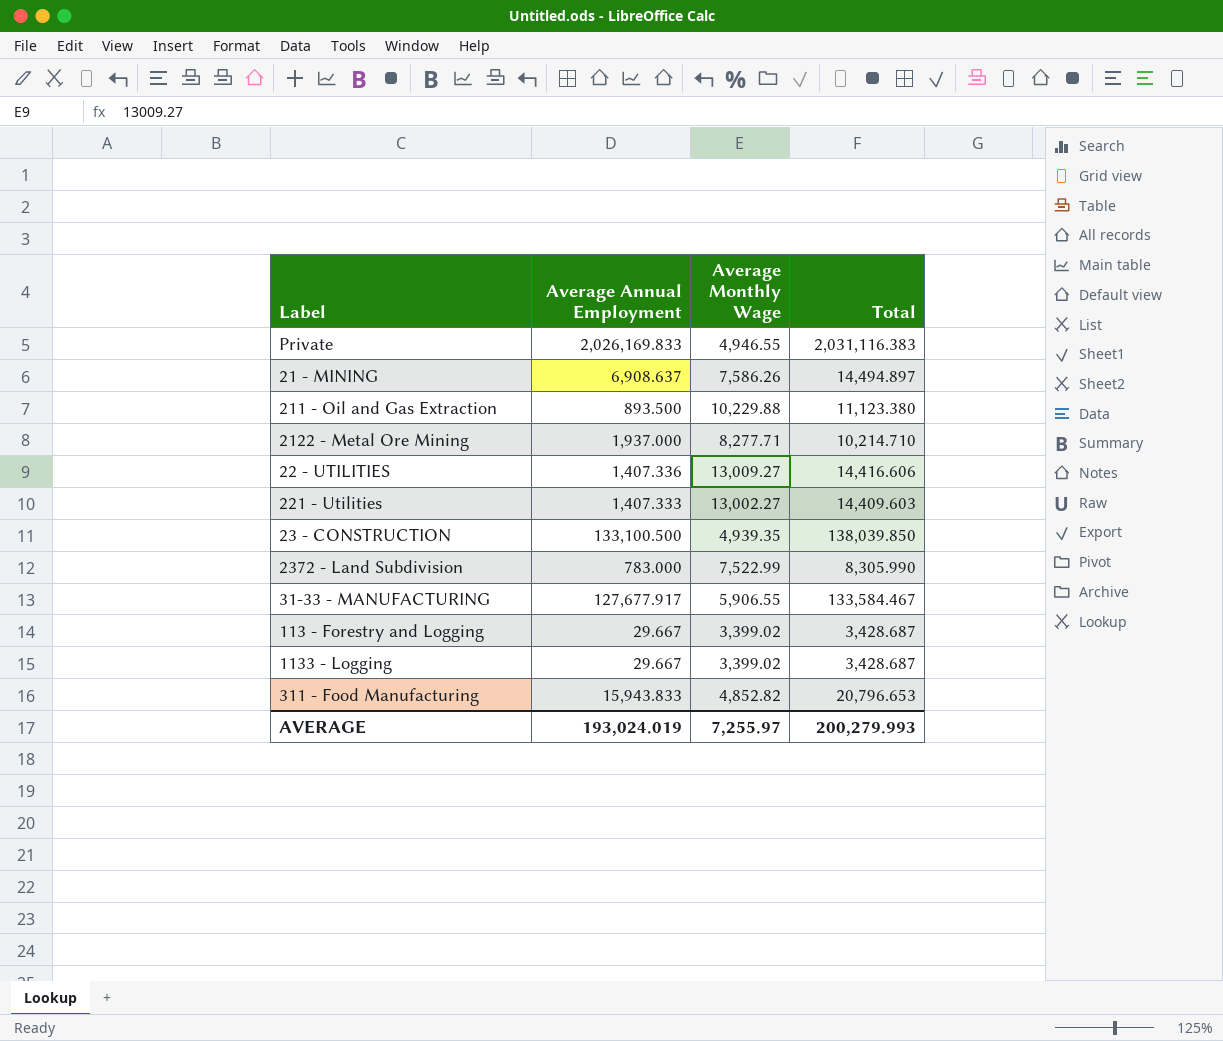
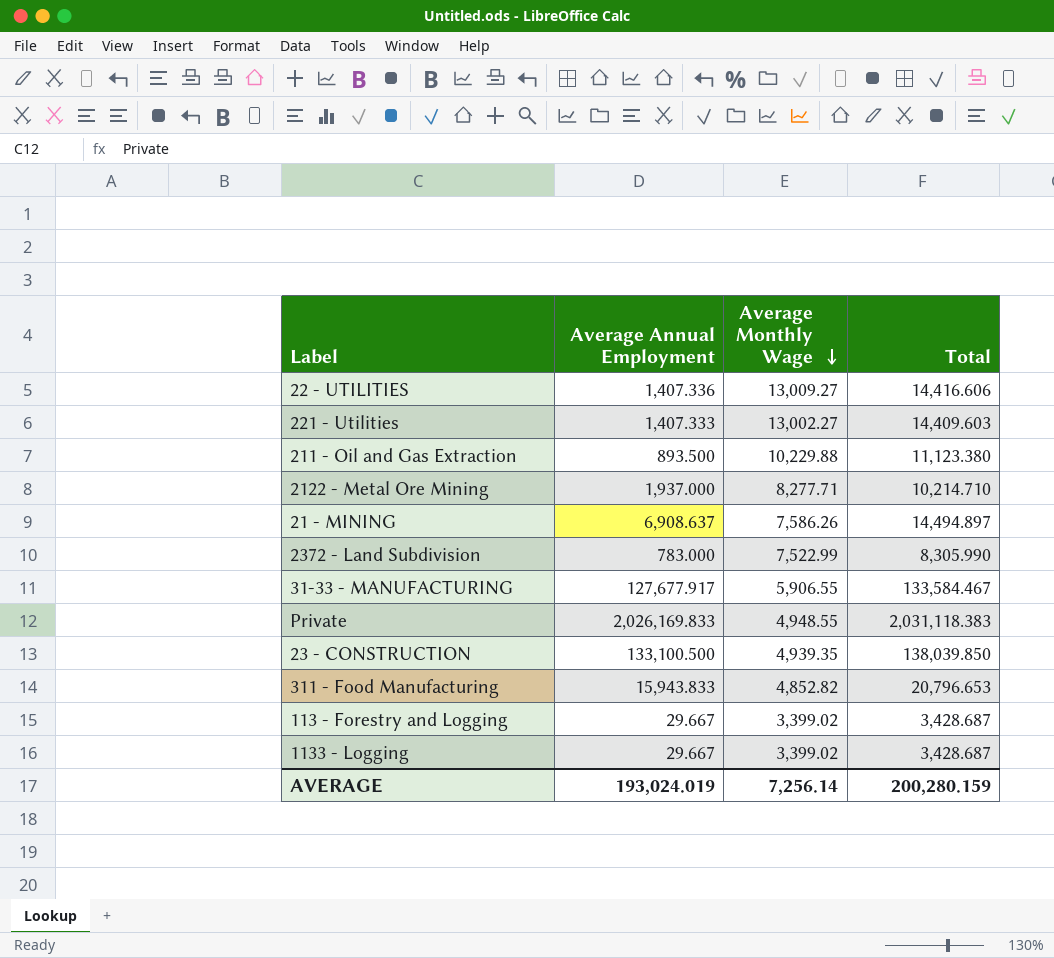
row order: none -> Average Monthly Wage descending
Private | Average Monthly Wage: 4,946.55 -> 4,948.55
Private | Total: 2,031,116.383 -> 2,031,118.383
AVERAGE | Average Monthly Wage: 7,255.97 -> 7,256.14
AVERAGE | Total: 200,279.993 -> 200,280.159

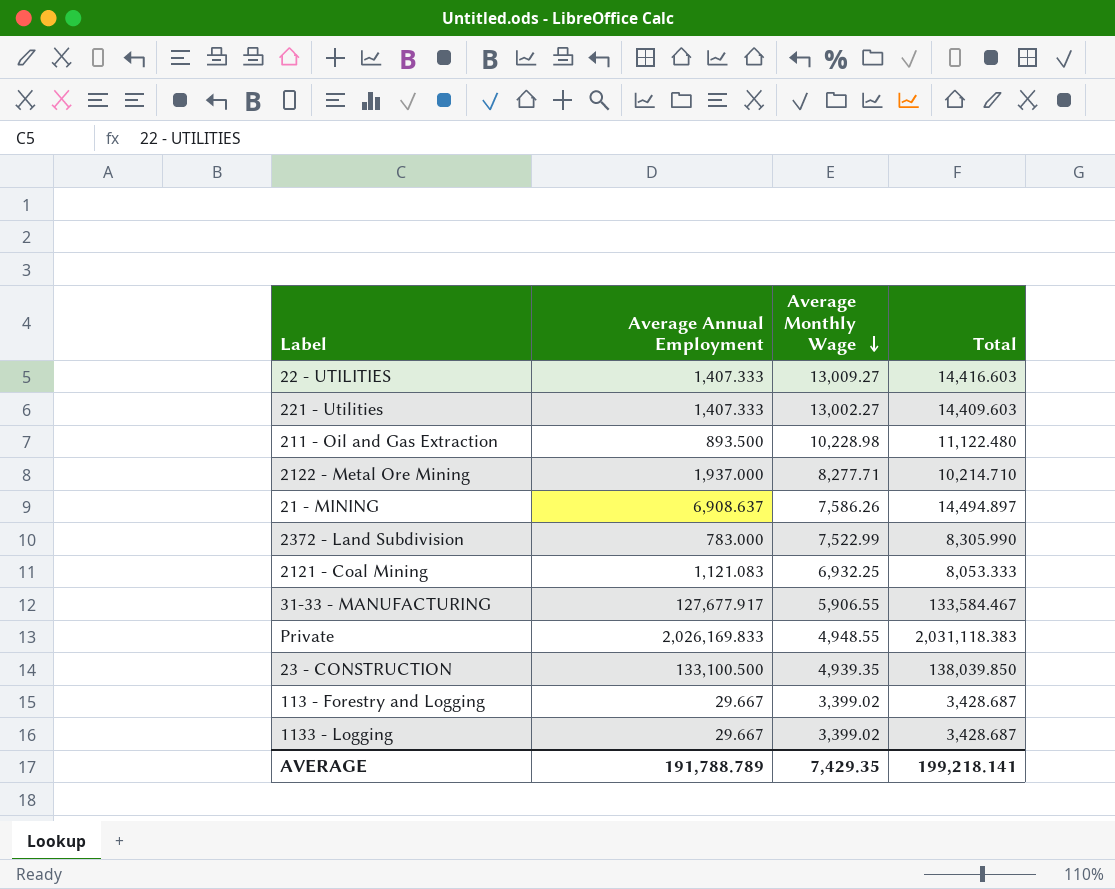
row 311 - Food Manufacturing: 15,943.833 | 4,852.82 | 20,796.653 -> none
22 - UTILITIES | Average Annual Employment: 1,407.336 -> 1,407.333
22 - UTILITIES | Total: 14,416.606 -> 14,416.603
211 - Oil and Gas Extraction | Average Monthly Wage: 10,229.88 -> 10,228.98
211 - Oil and Gas Extraction | Total: 11,123.380 -> 11,122.480
row 2121 - Coal Mining: none -> 1,121.083 | 6,932.25 | 8,053.333
AVERAGE | Average Annual Employment: 193,024.019 -> 191,788.789
AVERAGE | Average Monthly Wage: 7,256.14 -> 7,429.35
AVERAGE | Total: 200,280.159 -> 199,218.141

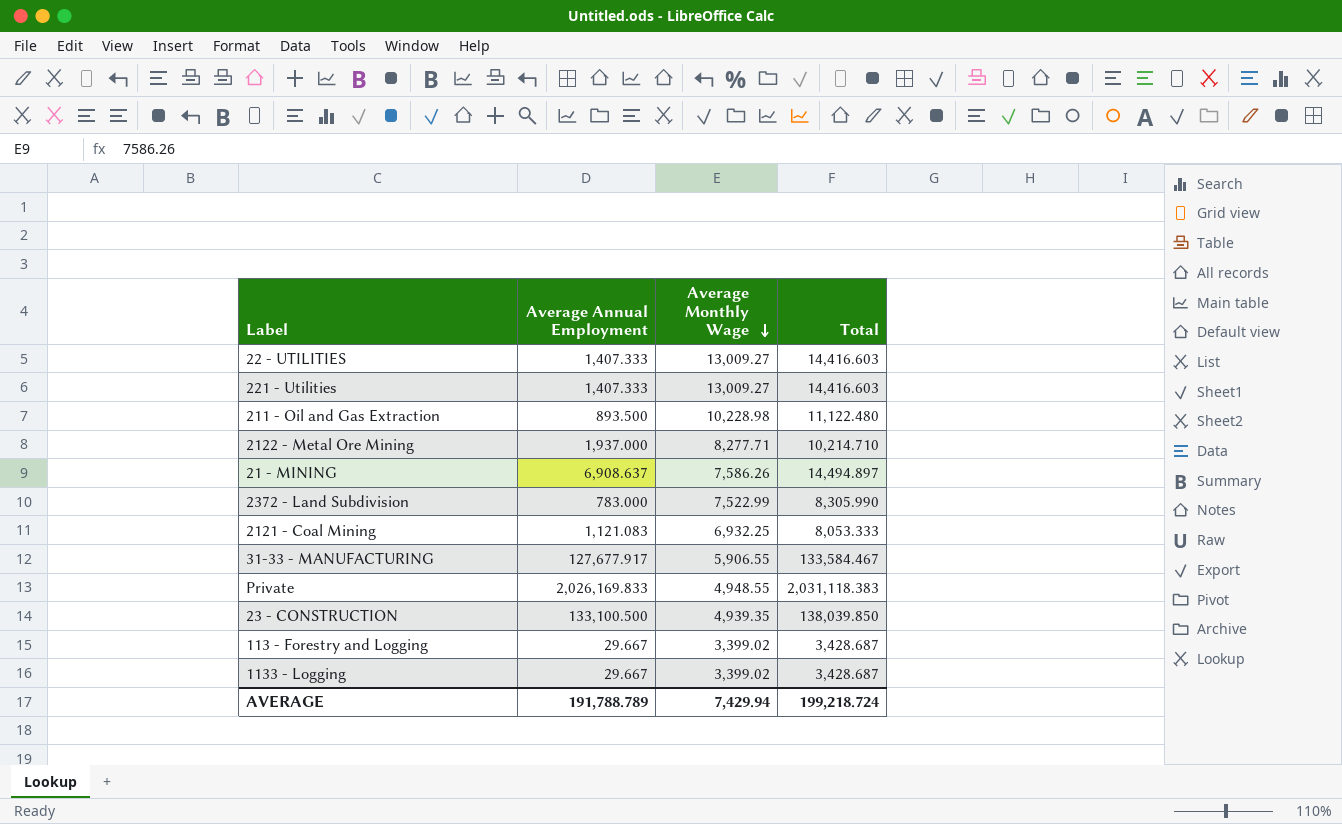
221 - Utilities | Average Monthly Wage: 13,002.27 -> 13,009.27
221 - Utilities | Total: 14,409.603 -> 14,416.603
AVERAGE | Average Monthly Wage: 7,429.35 -> 7,429.94
AVERAGE | Total: 199,218.141 -> 199,218.724

